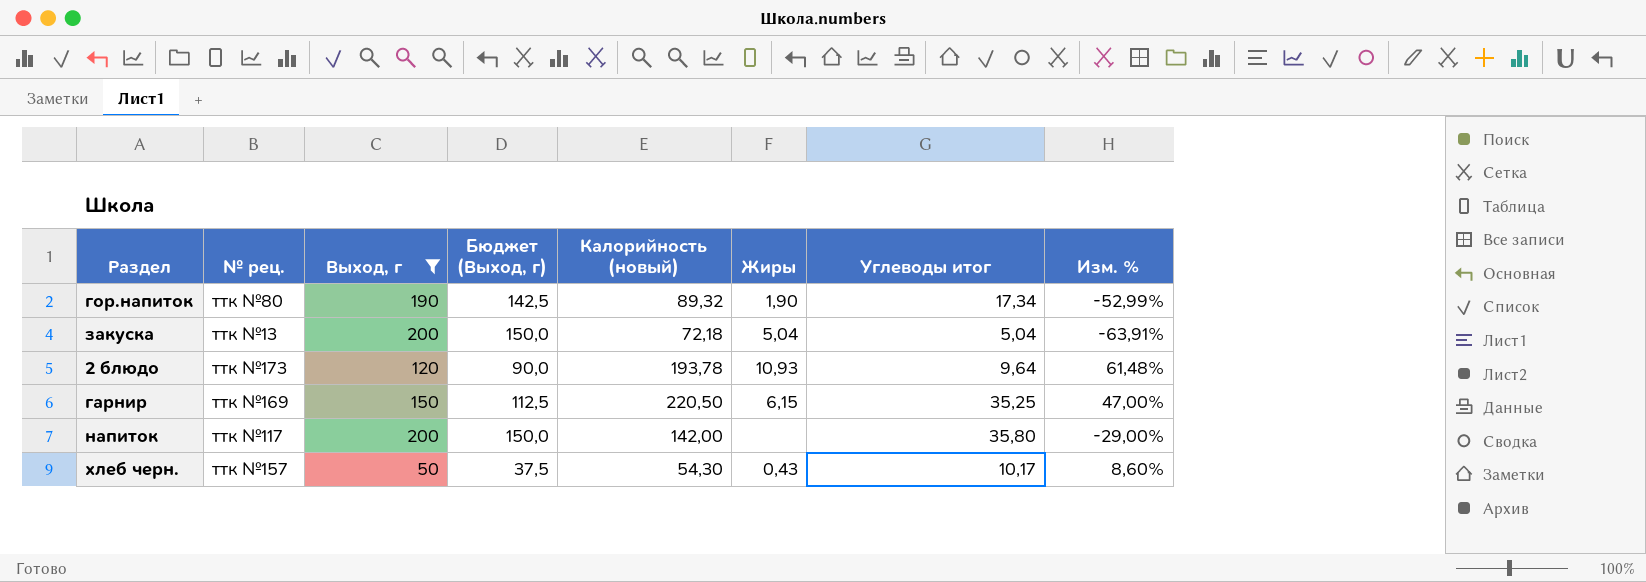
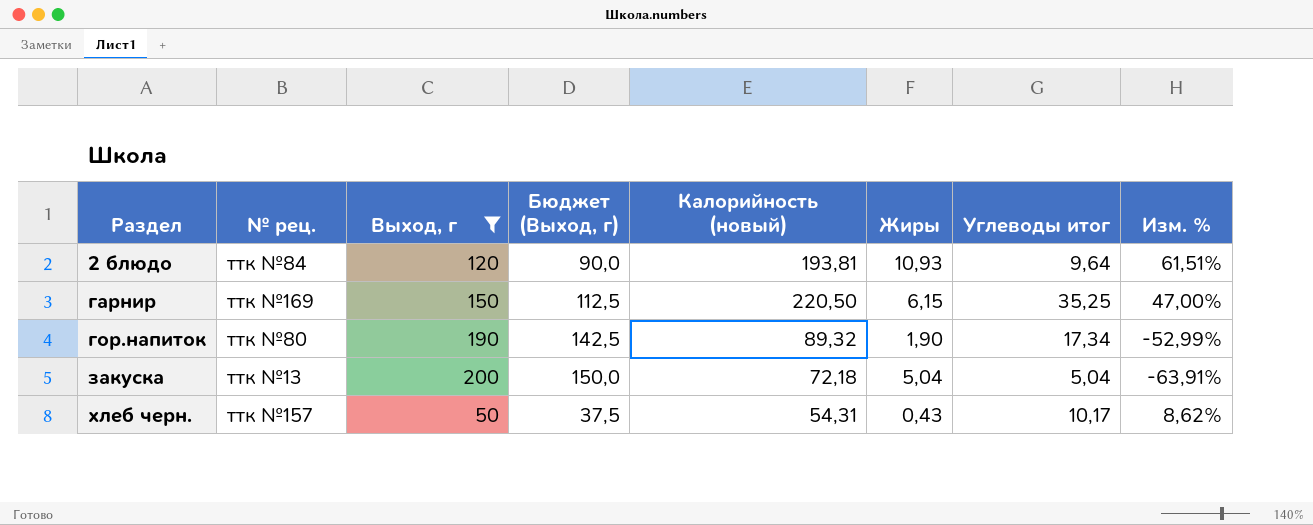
row order: none -> Раздел ascending
row напиток: ттк №117 | 200 | 150,0 | 142,00 | none | 35,80 | -29,00% -> none
2 блюдо | № рец.: ттк №173 -> ттк №84
2 блюдо | Калорийность (новый): 193,78 -> 193,81
2 блюдо | Изм. %: 61,48% -> 61,51%
хлеб черн. | Калорийность (новый): 54,30 -> 54,31
хлеб черн. | Изм. %: 8,60% -> 8,62%

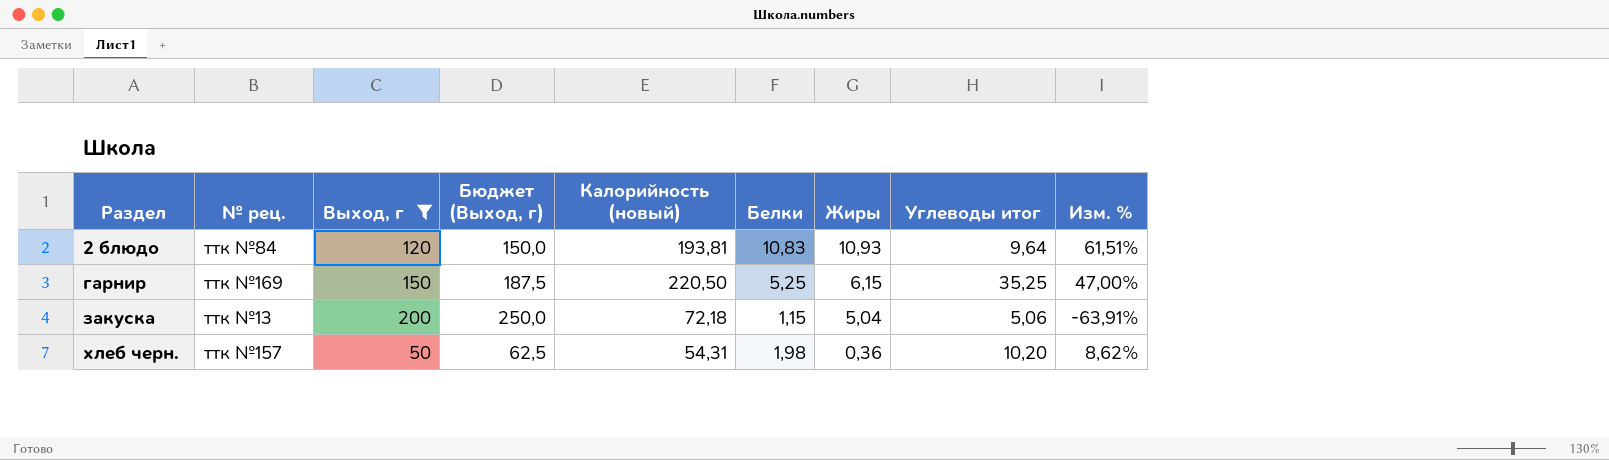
column Бюджет (Выход, г) | formula: [Выход, г] * 0,75 -> [Выход, г] * 1,25
column Белки | position: none -> 6
row гор.напиток: ттк №80 | 190 | 142,5 | 89,32 | 1,90 | 17,34 | -52,99% -> none
закуска | Углеводы итог: 5,04 -> 5,06
хлеб черн. | Жиры: 0,43 -> 0,36
хлеб черн. | Углеводы итог: 10,17 -> 10,20

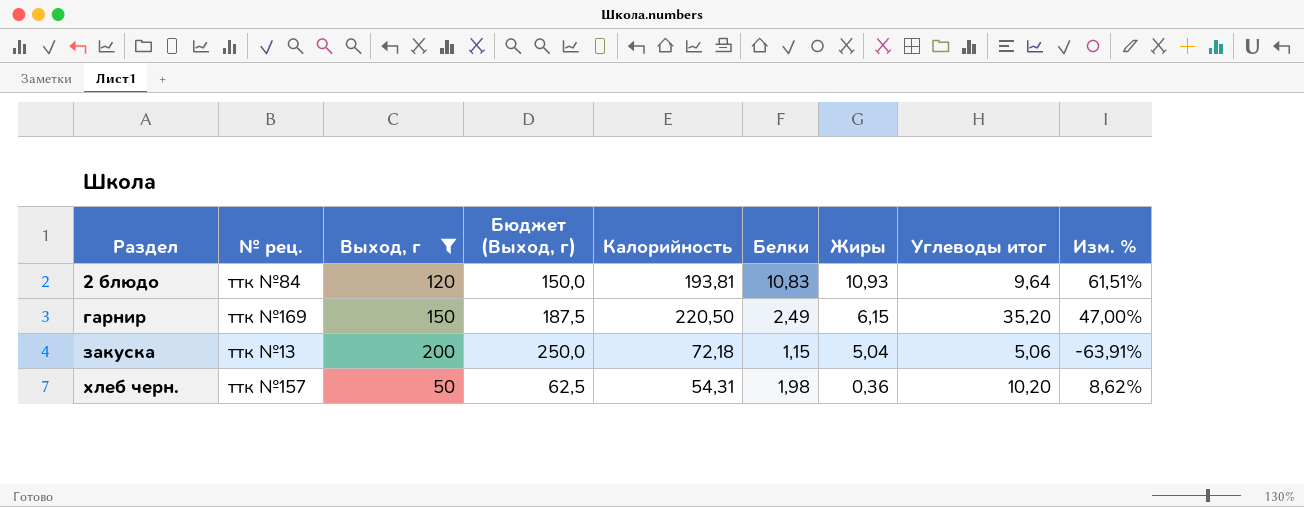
column name: Калорийность (новый) -> Калорийность
гарнир | Белки: 5,25 -> 2,49
гарнир | Углеводы итог: 35,25 -> 35,20

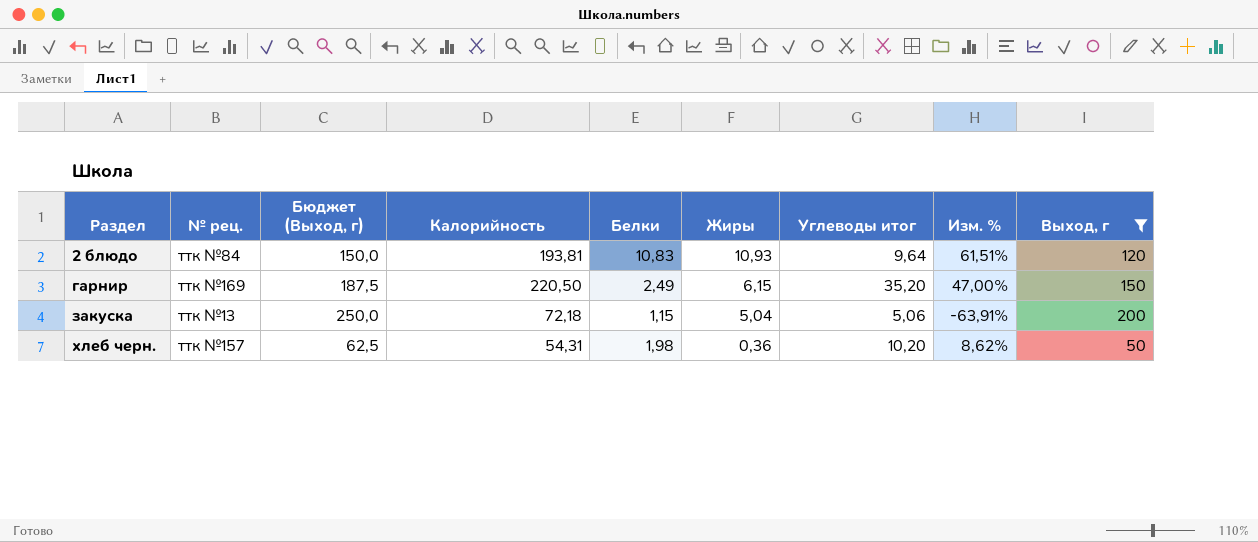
column Выход, г | position: 3 -> 9

